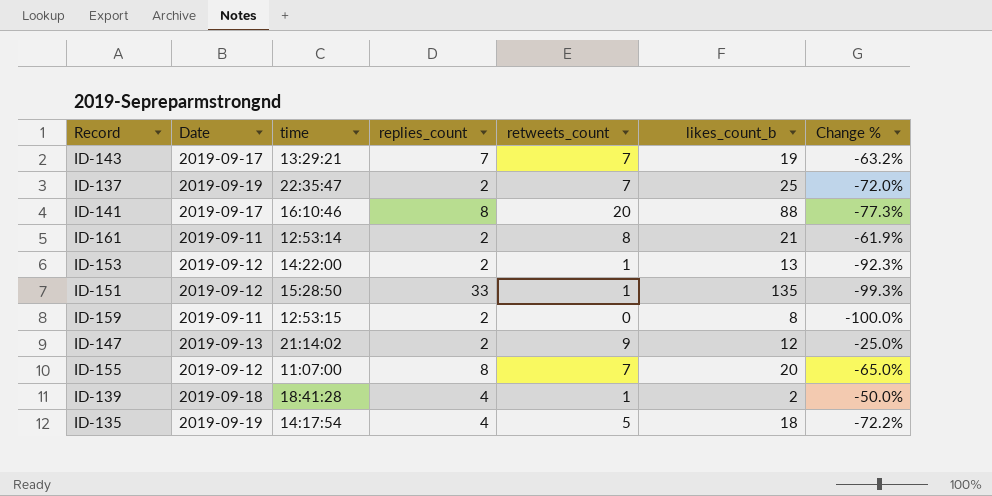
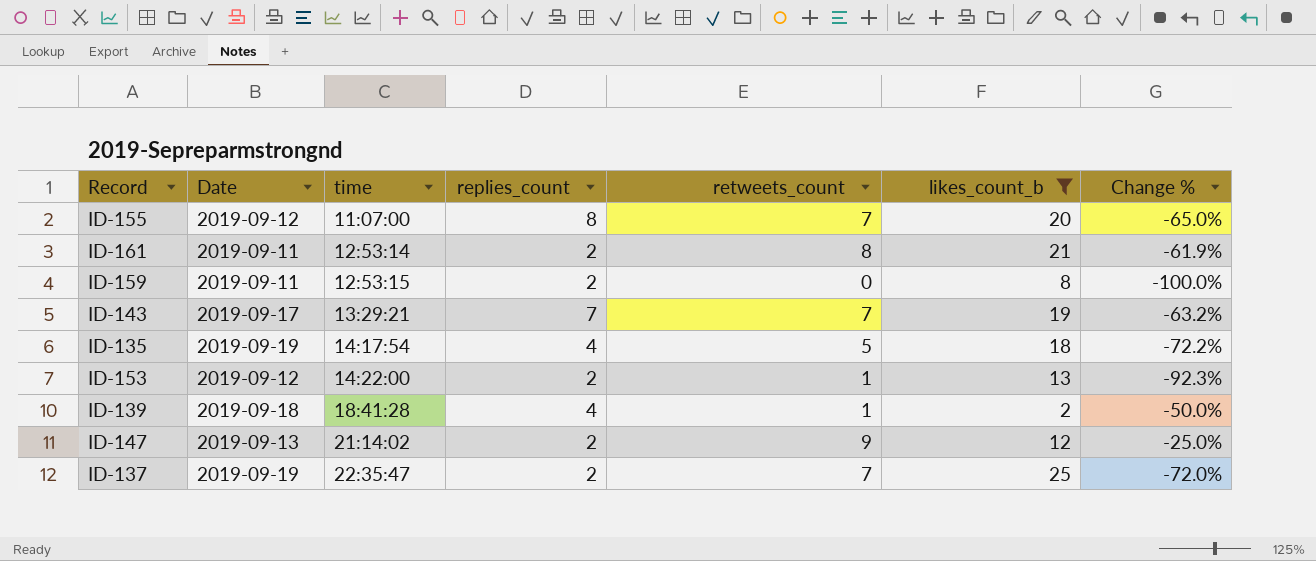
filter: none -> likes_count_b <= 25
row order: none -> time ascending

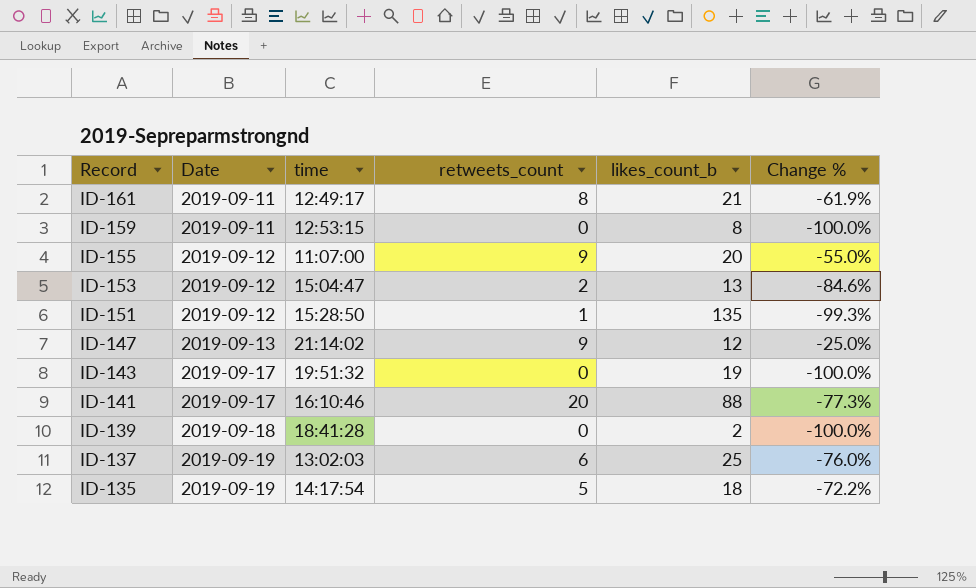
filter: likes_count_b <= 25 -> none
row order: time ascending -> Record descending
column replies_count | position: 4 -> none
ID-161 | time: 12:53:14 -> 12:49:17
ID-155 | retweets_count: 7 -> 9
ID-155 | Change %: -65.0% -> -55.0%
ID-153 | time: 14:22:00 -> 15:04:47
ID-153 | retweets_count: 1 -> 2
ID-153 | Change %: -92.3% -> -84.6%
ID-143 | time: 13:29:21 -> 19:51:32
ID-143 | retweets_count: 7 -> 0
ID-143 | Change %: -63.2% -> -100.0%
ID-139 | retweets_count: 1 -> 0
ID-139 | Change %: -50.0% -> -100.0%
ID-137 | time: 22:35:47 -> 13:02:03
ID-137 | retweets_count: 7 -> 6
ID-137 | Change %: -72.0% -> -76.0%

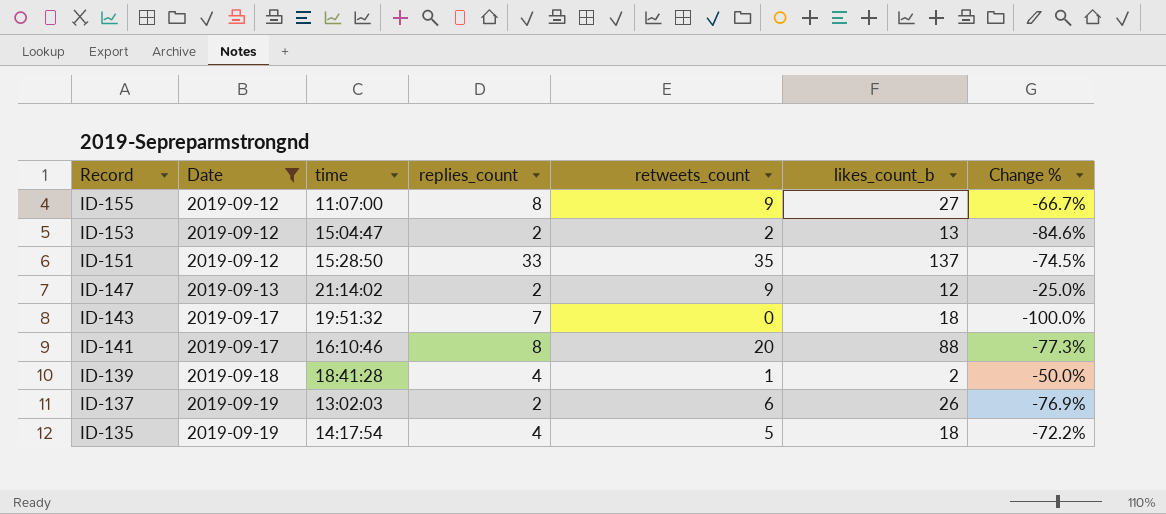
filter: none -> Date != 2019-09-11
column replies_count | position: none -> 4
ID-155 | likes_count_b: 20 -> 27
ID-155 | Change %: -55.0% -> -66.7%
ID-151 | retweets_count: 1 -> 35
ID-151 | likes_count_b: 135 -> 137
ID-151 | Change %: -99.3% -> -74.5%
ID-143 | likes_count_b: 19 -> 18
ID-139 | retweets_count: 0 -> 1
ID-139 | Change %: -100.0% -> -50.0%
ID-137 | likes_count_b: 25 -> 26
ID-137 | Change %: -76.0% -> -76.9%

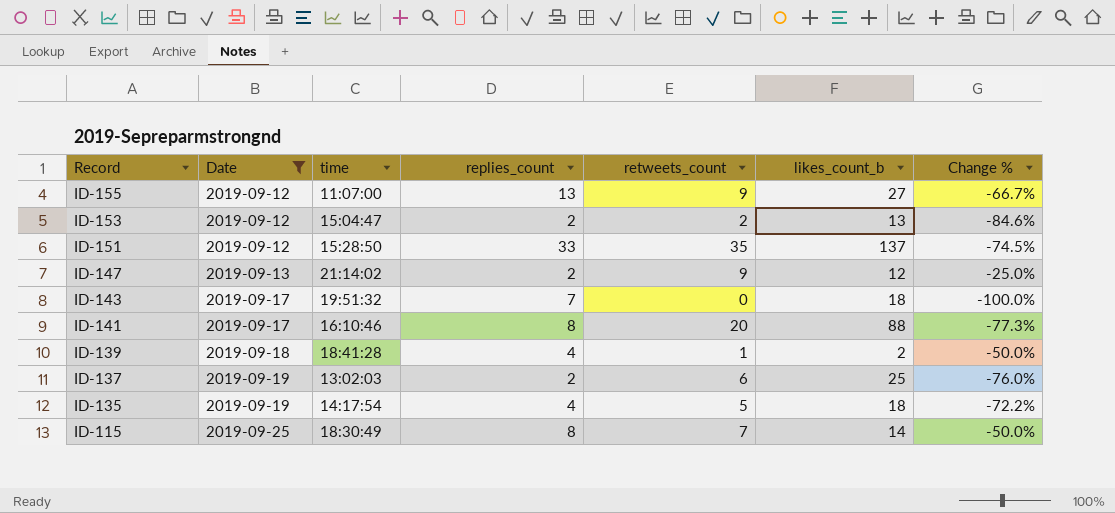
ID-155 | replies_count: 8 -> 13
ID-137 | likes_count_b: 26 -> 25
ID-137 | Change %: -76.9% -> -76.0%
row ID-115: none -> 2019-09-25 | 18:30:49 | 8 | 7 | 14 | -50.0%

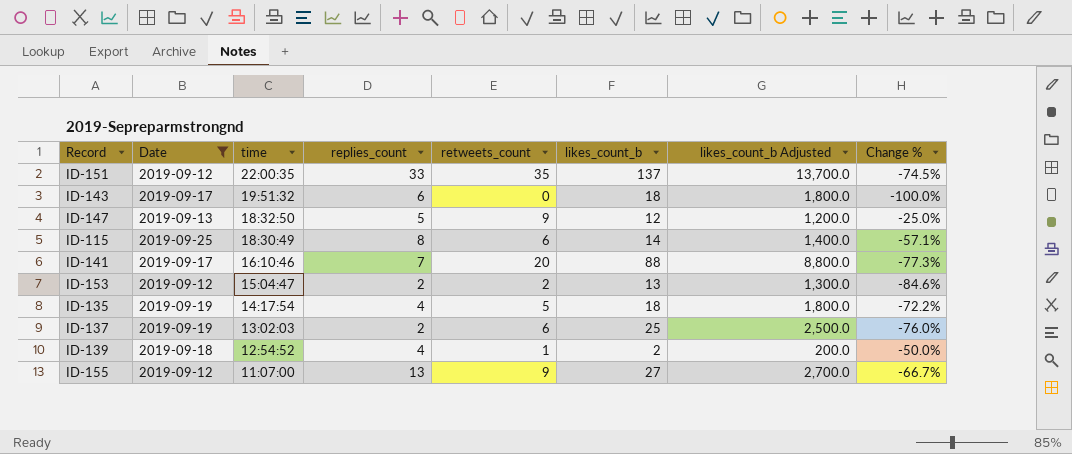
row order: Record descending -> time descending
column likes_count_b Adjusted | formula: none -> [likes_count_b] * 100
ID-151 | time: 15:28:50 -> 22:00:35
ID-143 | replies_count: 7 -> 6
ID-147 | time: 21:14:02 -> 18:32:50
ID-147 | replies_count: 2 -> 5
ID-115 | retweets_count: 7 -> 6
ID-115 | Change %: -50.0% -> -57.1%
ID-141 | replies_count: 8 -> 7
ID-139 | time: 18:41:28 -> 12:54:52

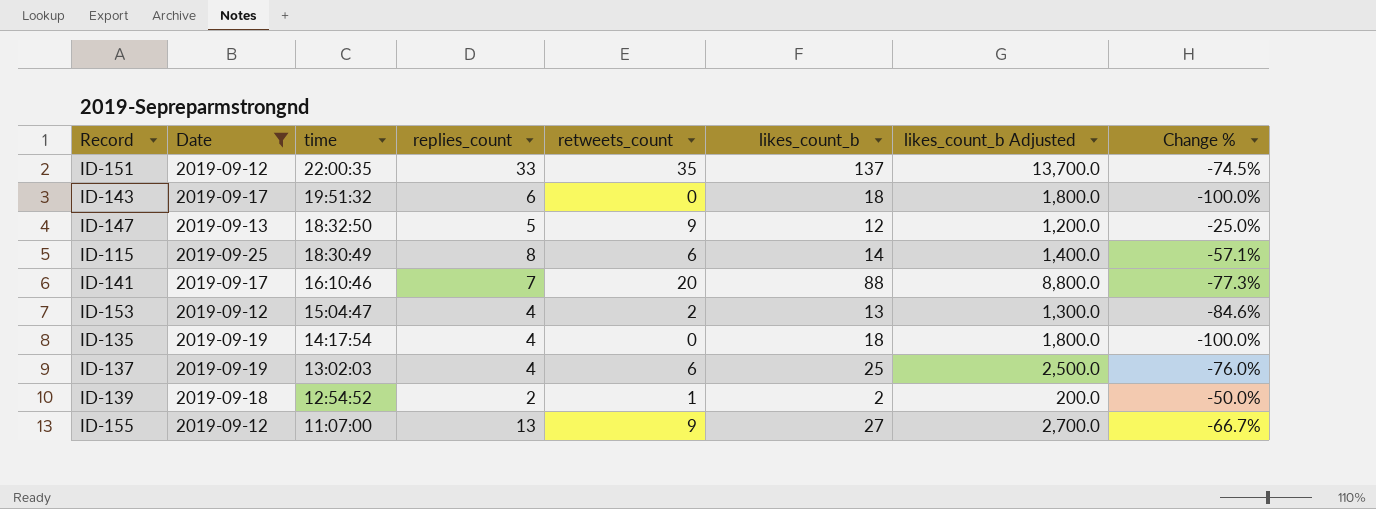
ID-153 | replies_count: 2 -> 4
ID-135 | retweets_count: 5 -> 0
ID-135 | Change %: -72.2% -> -100.0%
ID-137 | replies_count: 2 -> 4
ID-139 | replies_count: 4 -> 2

